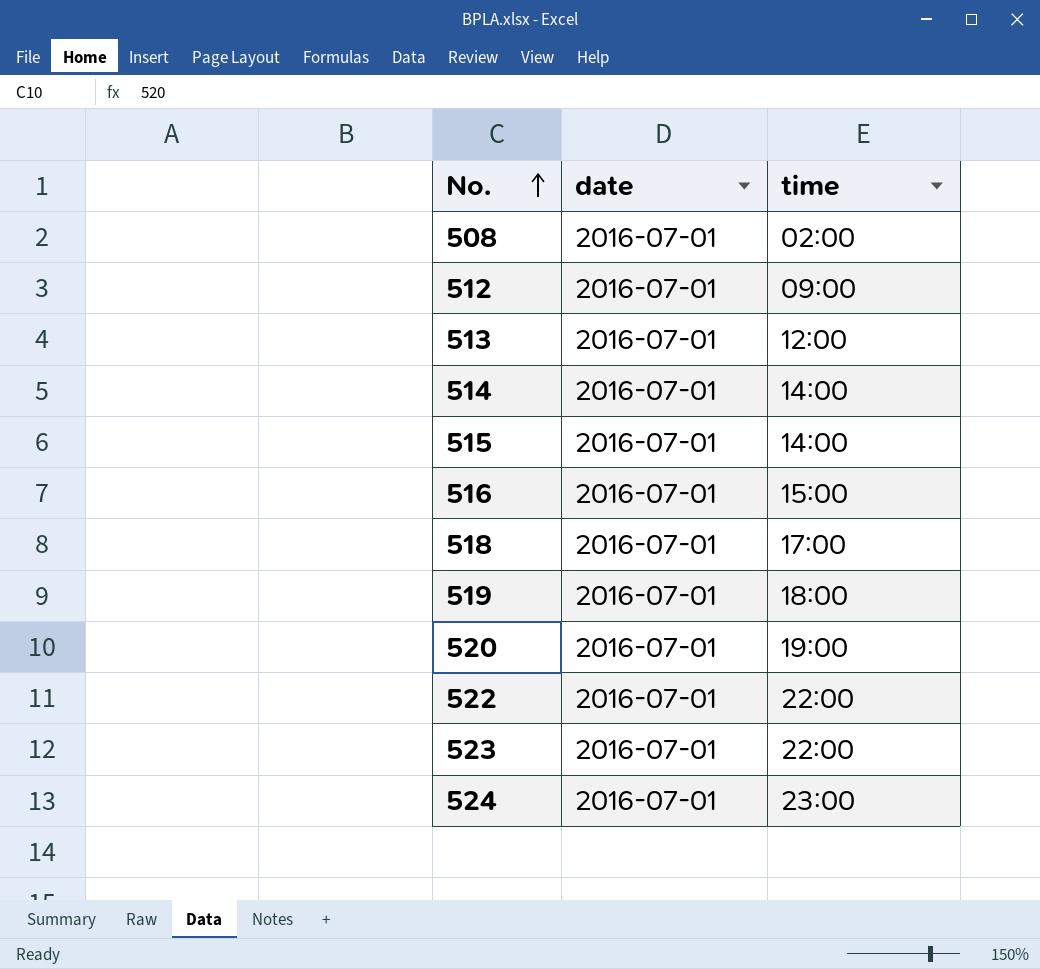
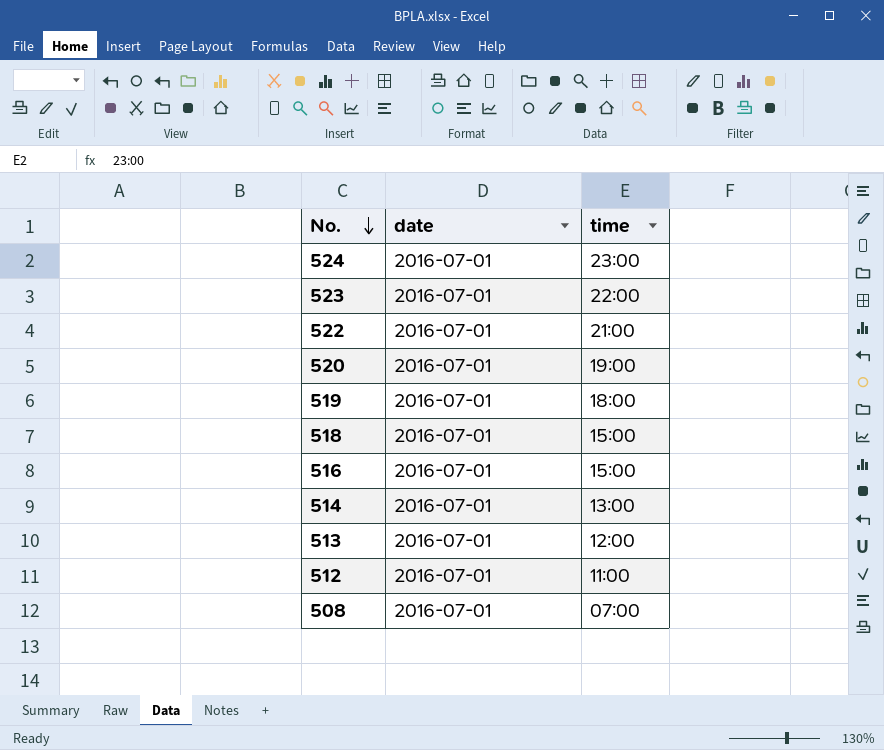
row order: No. ascending -> No. descending
row 515: 2016-07-01 | 14:00 -> none
522 | time: 22:00 -> 21:00
518 | time: 17:00 -> 15:00
514 | time: 14:00 -> 13:00
512 | time: 09:00 -> 11:00
508 | time: 02:00 -> 07:00

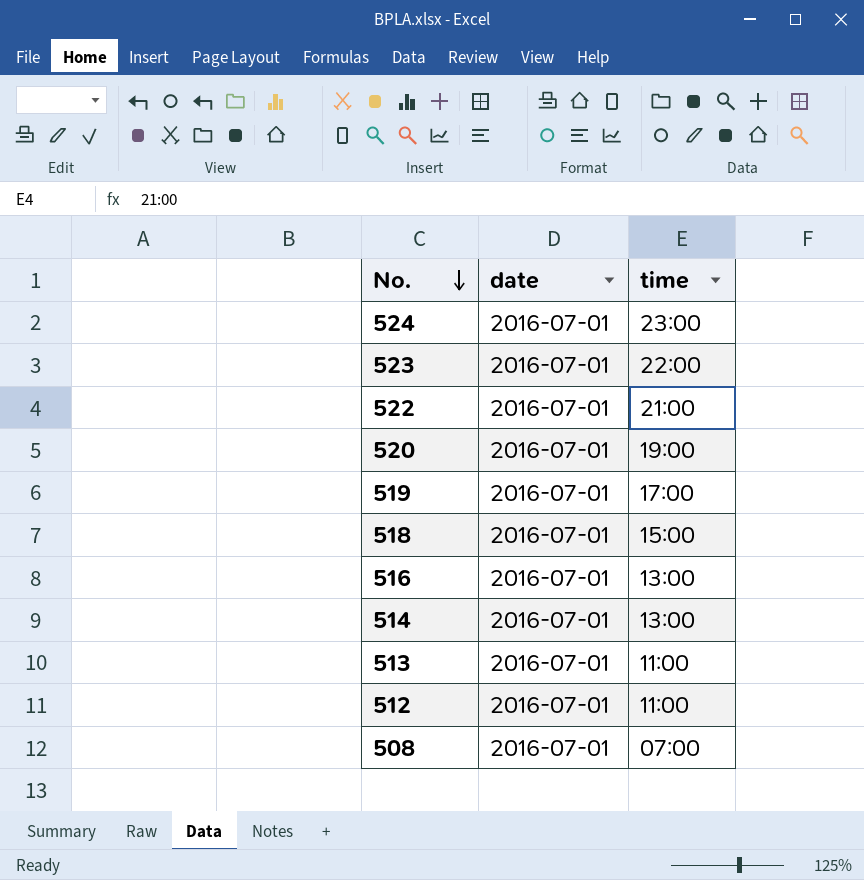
519 | time: 18:00 -> 17:00
516 | time: 15:00 -> 13:00
513 | time: 12:00 -> 11:00

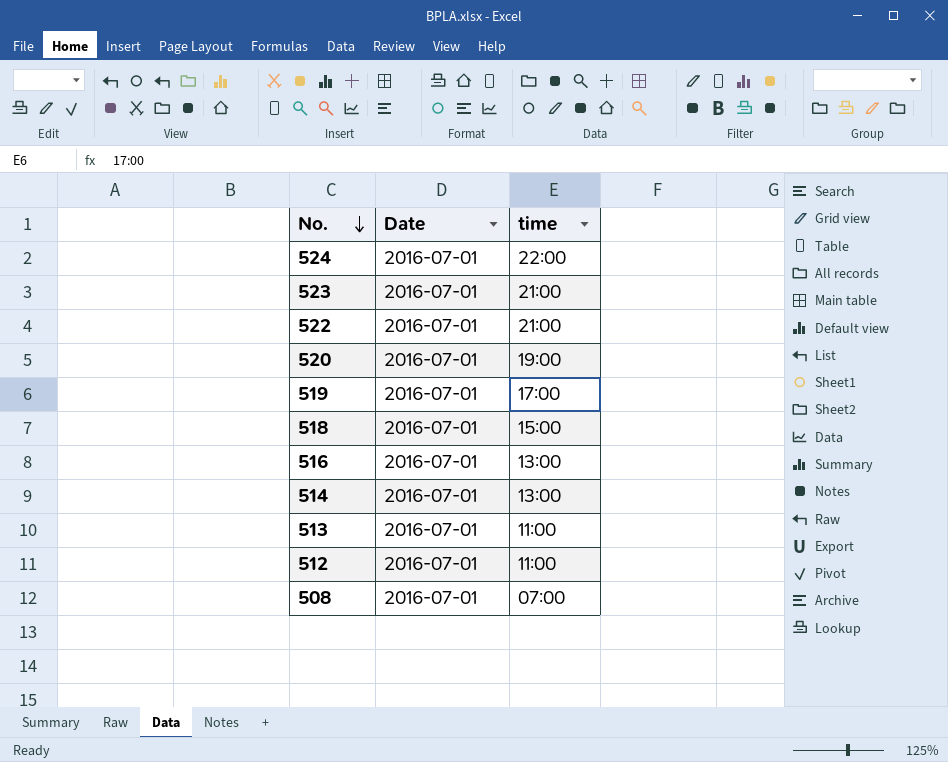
column name: date -> Date
524 | time: 23:00 -> 22:00
523 | time: 22:00 -> 21:00

